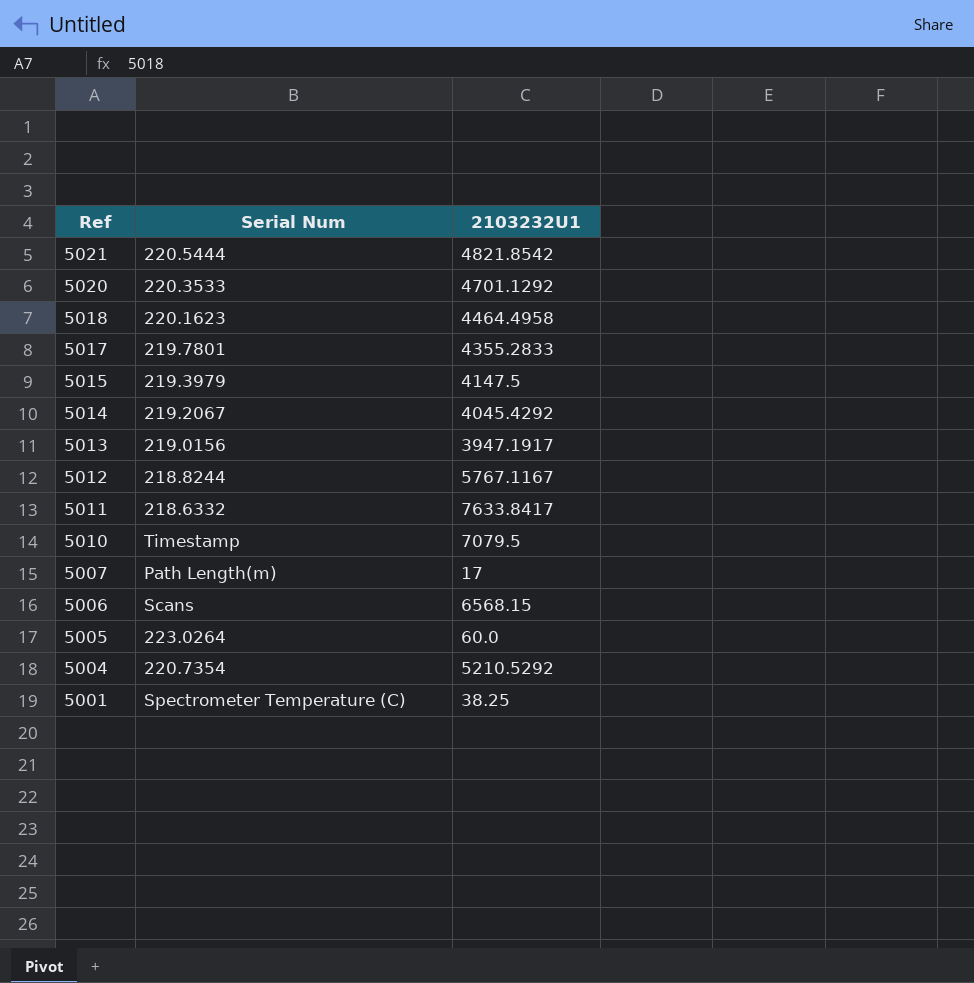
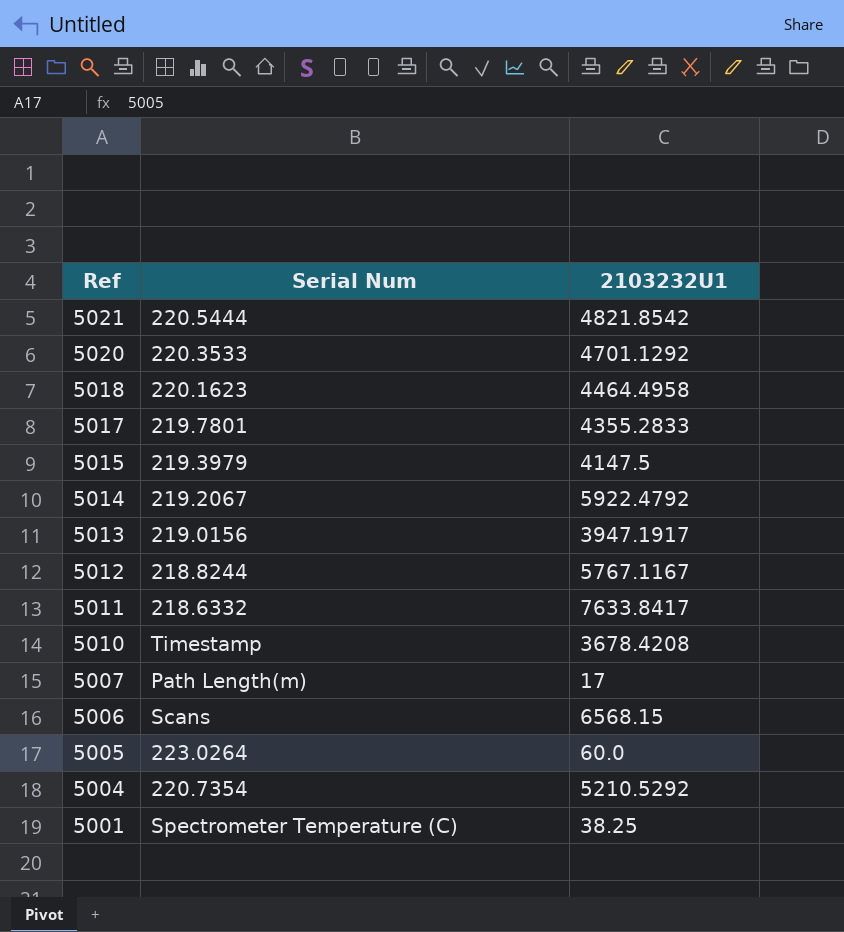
5014 | 2103232U1: 4045.4292 -> 5922.4792
5010 | 2103232U1: 7079.5 -> 3678.4208

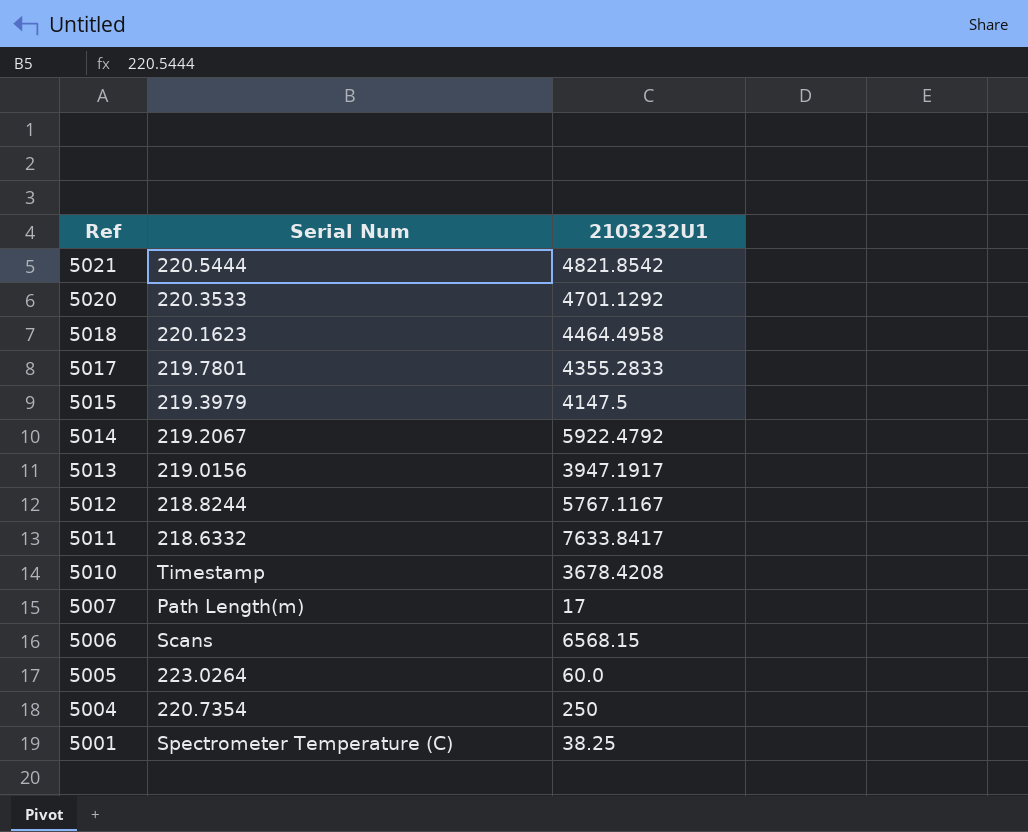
5004 | 2103232U1: 5210.5292 -> 250

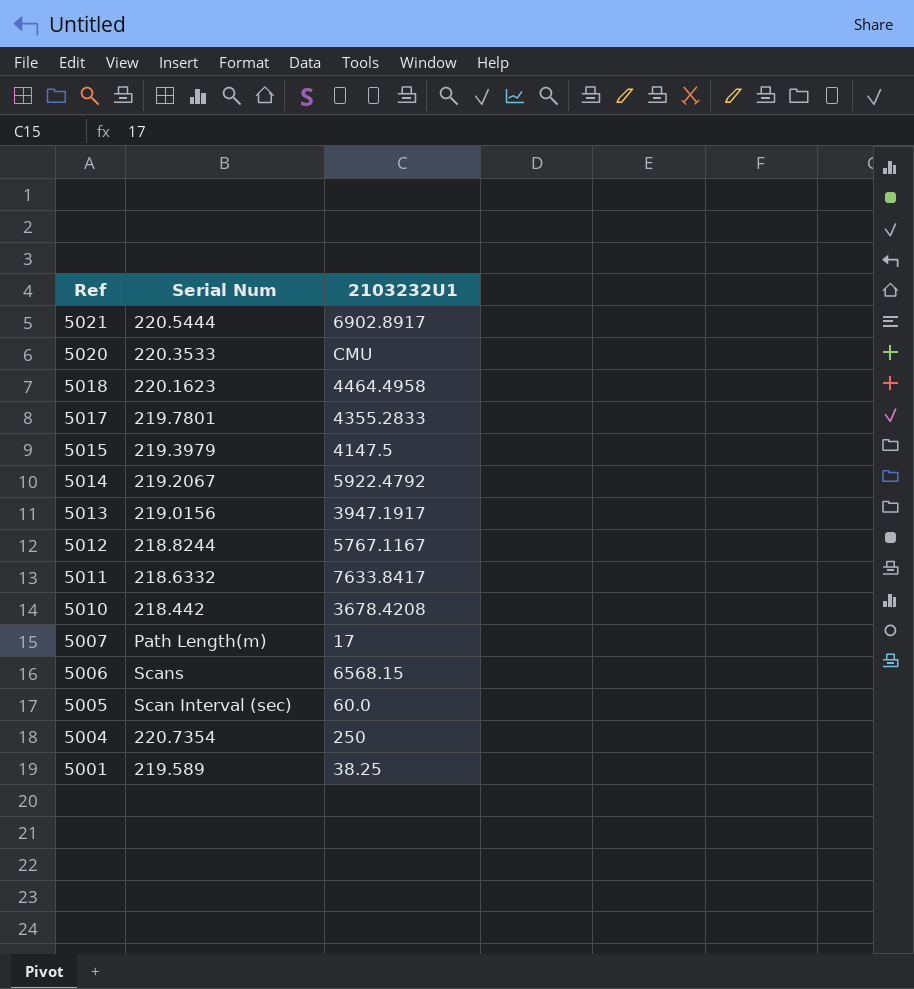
5021 | 2103232U1: 4821.8542 -> 6902.8917
5020 | 2103232U1: 4701.1292 -> CMU
5010 | Serial Num: Timestamp -> 218.442
5005 | Serial Num: 223.0264 -> Scan Interval (sec)
5001 | Serial Num: Spectrometer Temperature (C) -> 219.589

